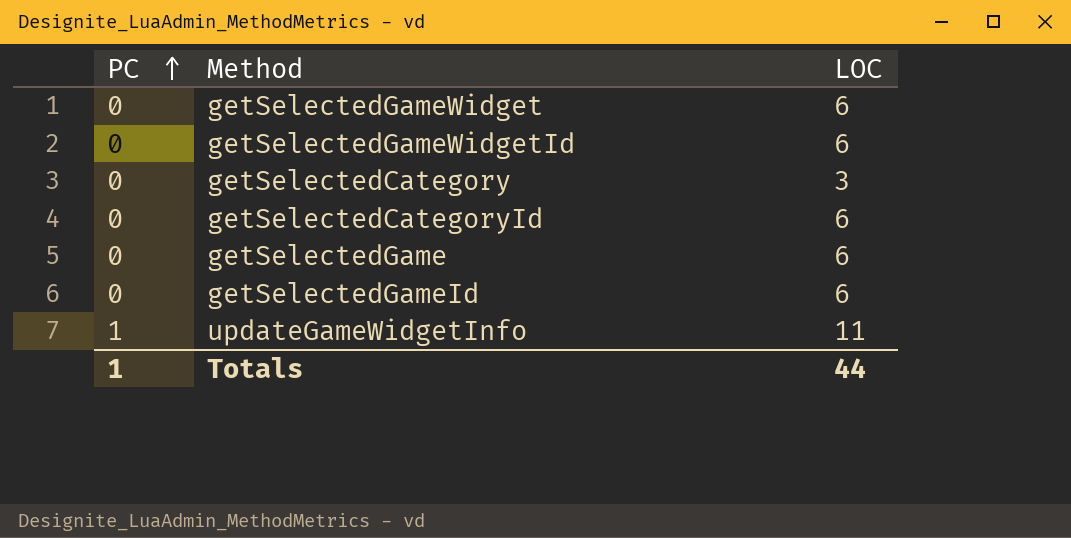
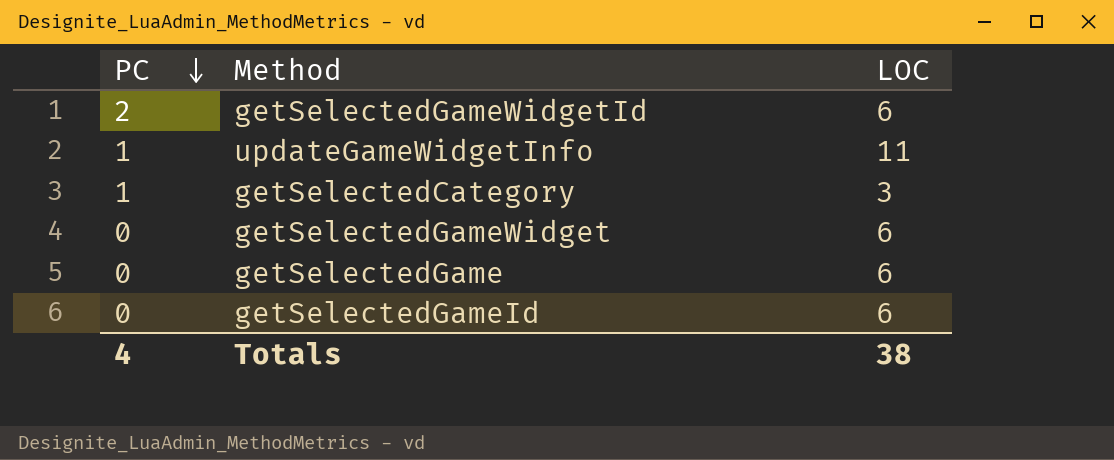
row order: PC ascending -> PC descending
row getSelectedCategoryId: 0 | 6 -> none
getSelectedGameWidgetId | PC: 0 -> 2
getSelectedCategory | PC: 0 -> 1
Totals | PC: 1 -> 4
Totals | LOC: 44 -> 38

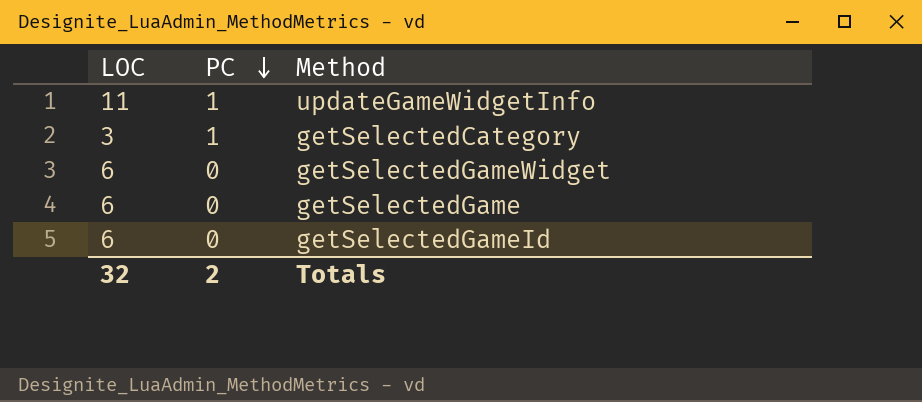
column LOC | position: 3 -> 1
row getSelectedGameWidgetId: 2 | 6 -> none
Totals | LOC: 38 -> 32
Totals | PC: 4 -> 2

